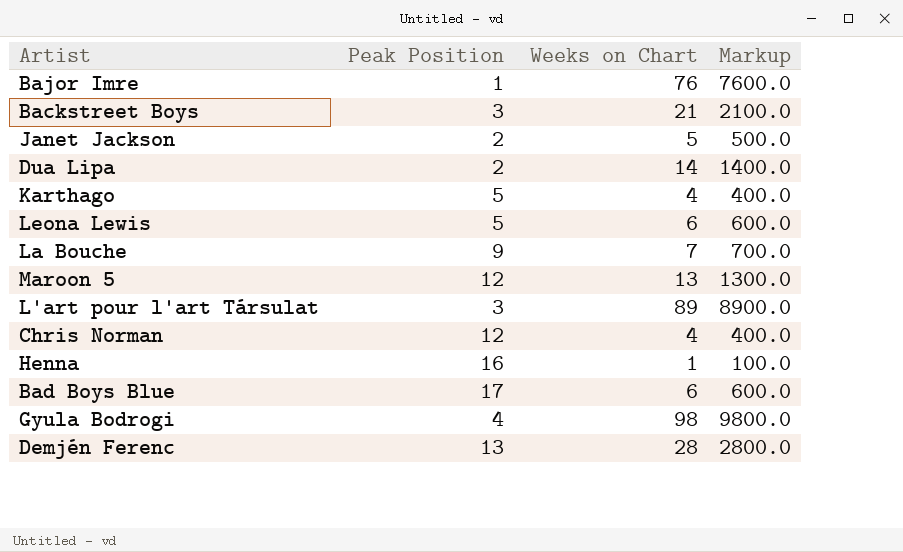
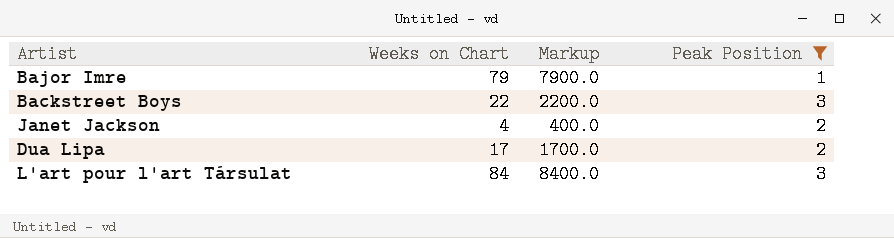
filter: none -> Peak Position <= 3
column Peak Position | position: 2 -> 4
Bajor Imre | Weeks on Chart: 76 -> 79
Bajor Imre | Markup: 7600.0 -> 7900.0
Backstreet Boys | Weeks on Chart: 21 -> 22
Backstreet Boys | Markup: 2100.0 -> 2200.0
Janet Jackson | Weeks on Chart: 5 -> 4
Janet Jackson | Markup: 500.0 -> 400.0
Dua Lipa | Weeks on Chart: 14 -> 17
Dua Lipa | Markup: 1400.0 -> 1700.0
L'art pour l'art Társulat | Weeks on Chart: 89 -> 84
L'art pour l'art Társulat | Markup: 8900.0 -> 8400.0

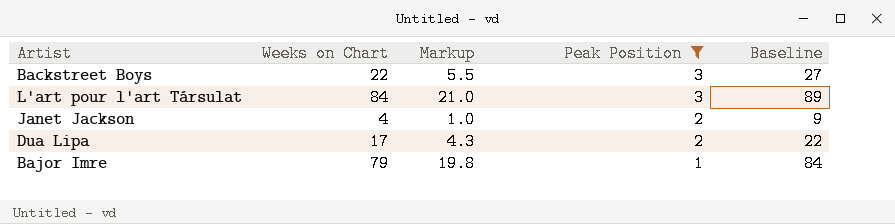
row order: none -> Peak Position descending
column Markup | formula: [Weeks on Chart] * 100 -> [Weeks on Chart] * 0.25
column Baseline | formula: none -> [Weeks on Chart] + 5

